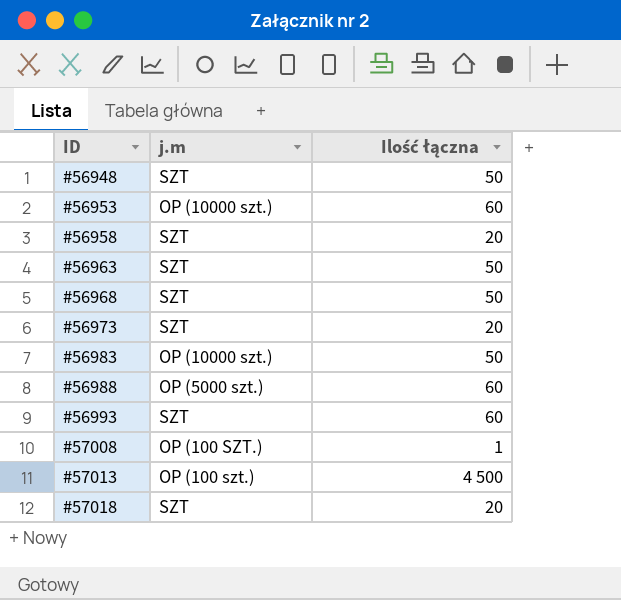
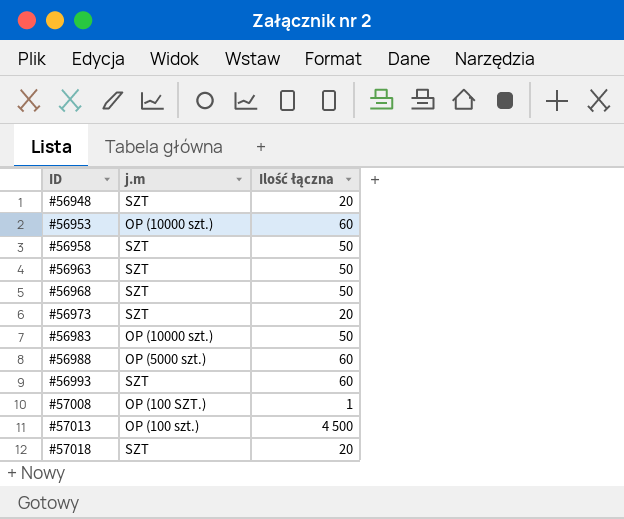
#56948 | Ilość łączna: 50 -> 20
#56958 | Ilość łączna: 20 -> 50

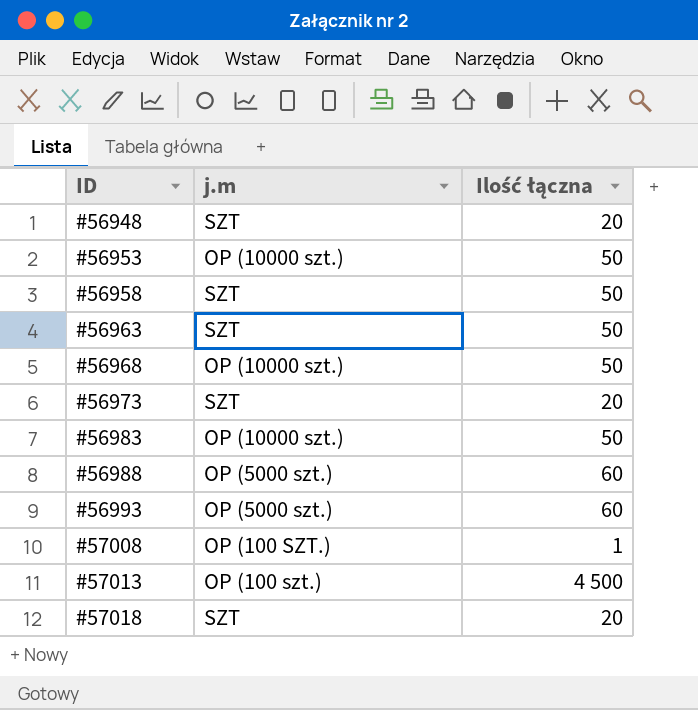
#56953 | Ilość łączna: 60 -> 50
#56968 | j.m: SZT -> OP (10000 szt.)
#56993 | j.m: SZT -> OP (5000 szt.)

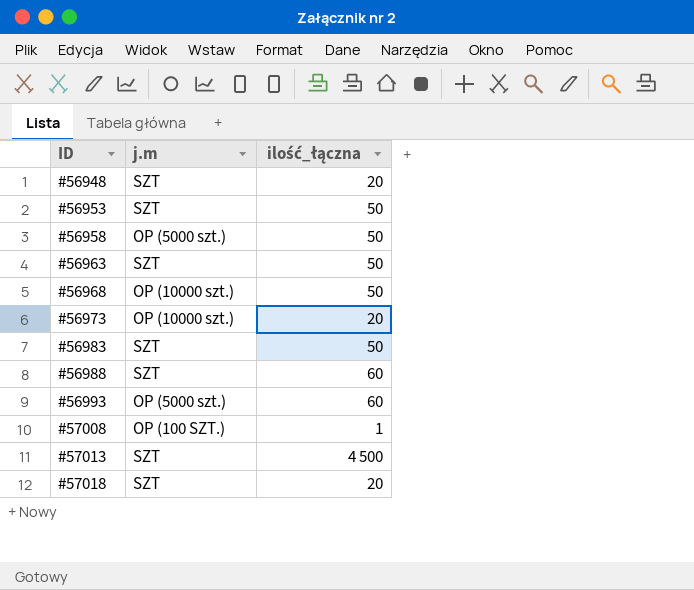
column name: Ilość łączna -> ilość_łączna
#56953 | j.m: OP (10000 szt.) -> SZT
#56958 | j.m: SZT -> OP (5000 szt.)
#56973 | j.m: SZT -> OP (10000 szt.)
#56983 | j.m: OP (10000 szt.) -> SZT
#56988 | j.m: OP (5000 szt.) -> SZT
#57013 | j.m: OP (100 szt.) -> SZT

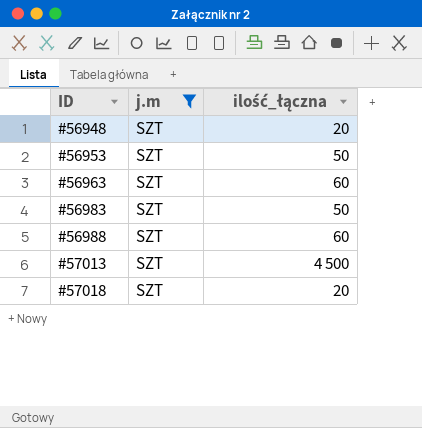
filter: none -> j.m = SZT
#56963 | ilość_łączna: 50 -> 60

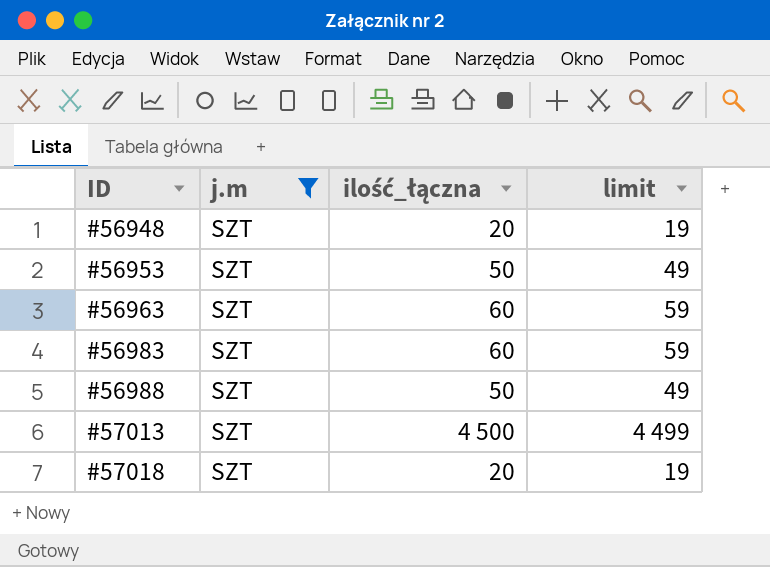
column limit | formula: none -> [ilość_łączna] - 1
#56983 | ilość_łączna: 50 -> 60
#56988 | ilość_łączna: 60 -> 50

